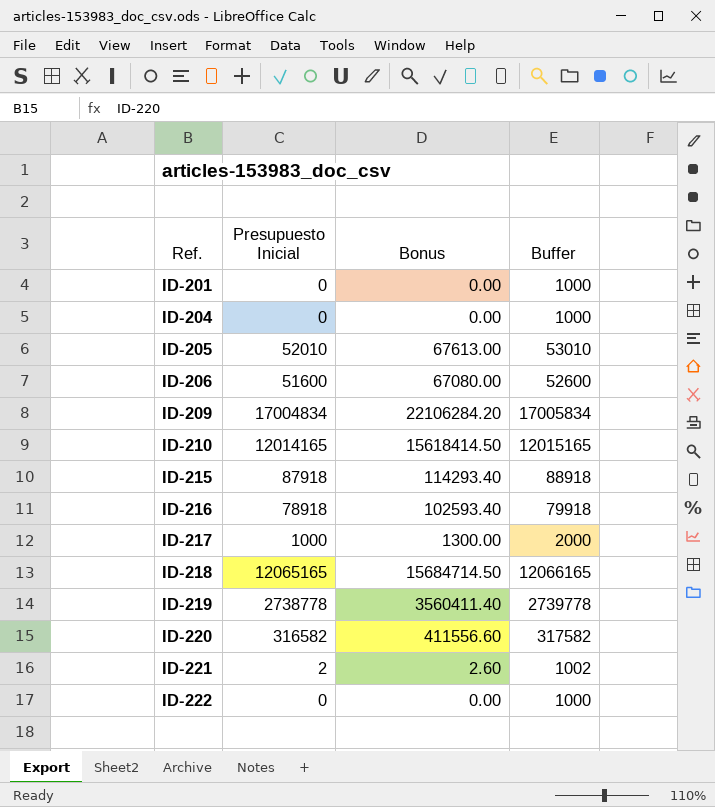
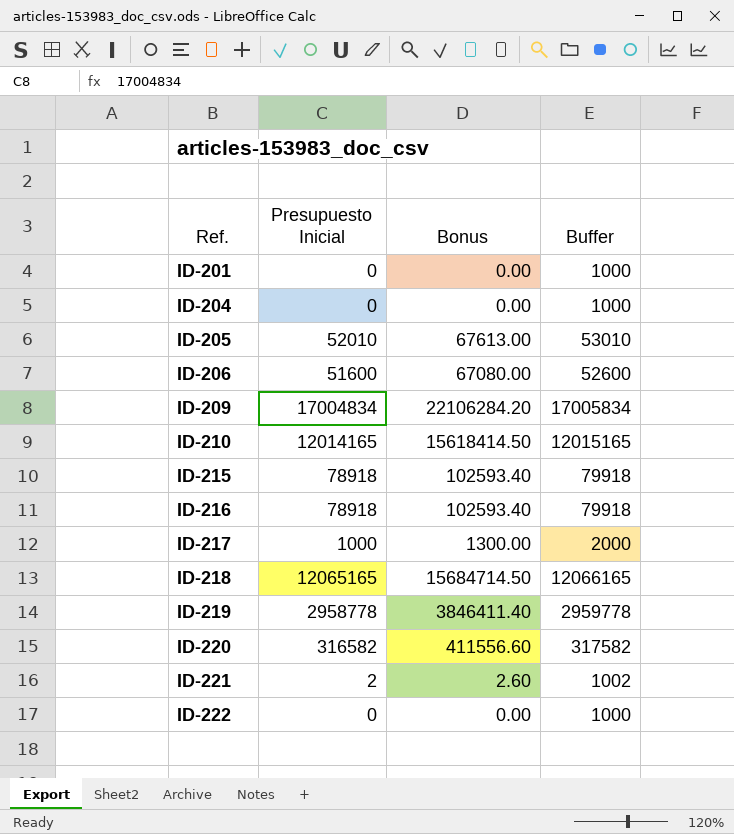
ID-215 | Presupuesto Inicial: 87918 -> 78918
ID-215 | Bonus: 114293.40 -> 102593.40
ID-215 | Buffer: 88918 -> 79918
ID-219 | Presupuesto Inicial: 2738778 -> 2958778
ID-219 | Bonus: 3560411.40 -> 3846411.40
ID-219 | Buffer: 2739778 -> 2959778

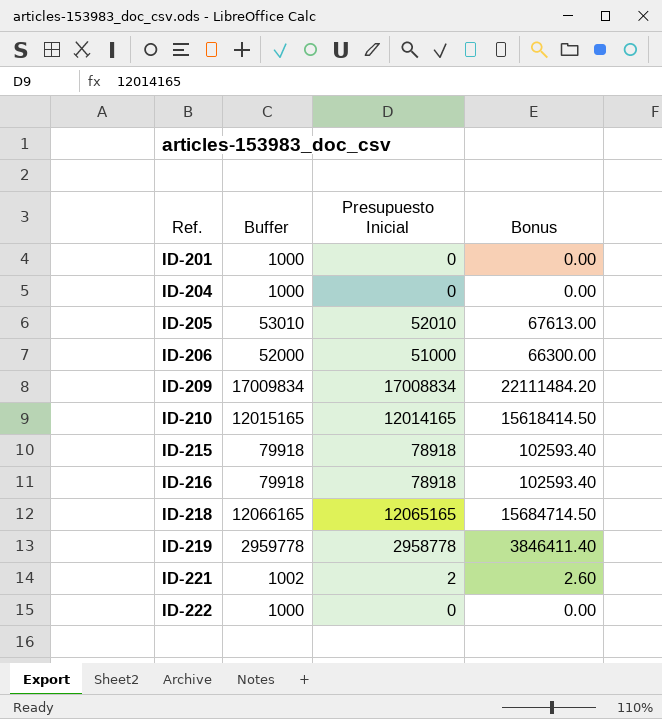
column Buffer | position: 4 -> 2
row ID-217: 1000 | 1300.00 | 2000 -> none
row ID-220: 316582 | 411556.60 | 317582 -> none
ID-206 | Buffer: 52600 -> 52000
ID-206 | Presupuesto Inicial: 51600 -> 51000
ID-206 | Bonus: 67080.00 -> 66300.00
ID-209 | Buffer: 17005834 -> 17009834
ID-209 | Presupuesto Inicial: 17004834 -> 17008834
ID-209 | Bonus: 22106284.20 -> 22111484.20

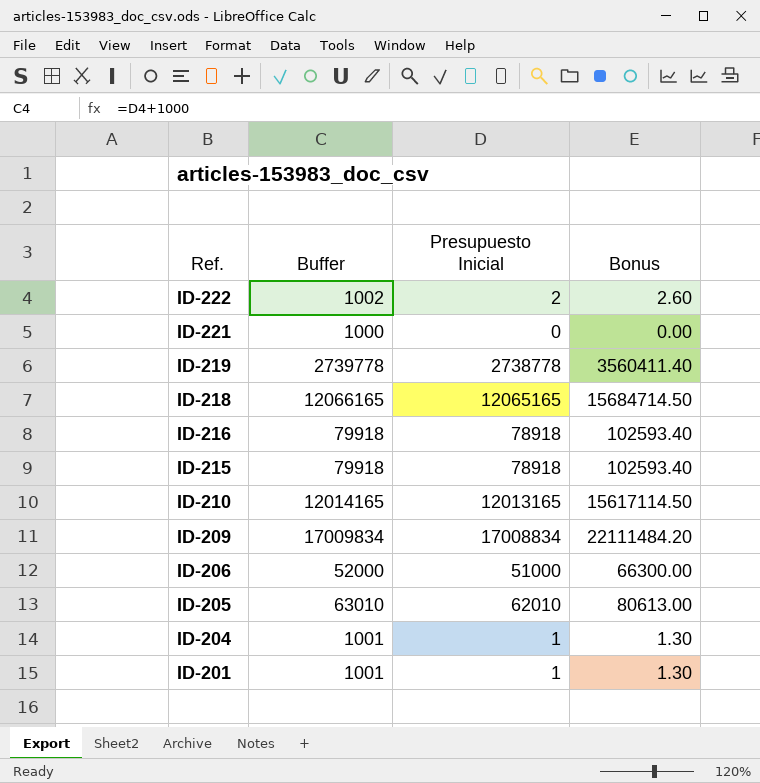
row order: Ref. ascending -> Ref. descending
ID-222 | Buffer: 1000 -> 1002
ID-222 | Presupuesto Inicial: 0 -> 2
ID-222 | Bonus: 0.00 -> 2.60
ID-221 | Buffer: 1002 -> 1000
ID-221 | Presupuesto Inicial: 2 -> 0
ID-221 | Bonus: 2.60 -> 0.00
ID-219 | Buffer: 2959778 -> 2739778
ID-219 | Presupuesto Inicial: 2958778 -> 2738778
ID-219 | Bonus: 3846411.40 -> 3560411.40
ID-210 | Buffer: 12015165 -> 12014165
ID-210 | Presupuesto Inicial: 12014165 -> 12013165
ID-210 | Bonus: 15618414.50 -> 15617114.50
ID-205 | Buffer: 53010 -> 63010
ID-205 | Presupuesto Inicial: 52010 -> 62010
ID-205 | Bonus: 67613.00 -> 80613.00
ID-204 | Buffer: 1000 -> 1001
ID-204 | Presupuesto Inicial: 0 -> 1
ID-204 | Bonus: 0.00 -> 1.30
ID-201 | Buffer: 1000 -> 1001
ID-201 | Presupuesto Inicial: 0 -> 1
ID-201 | Bonus: 0.00 -> 1.30

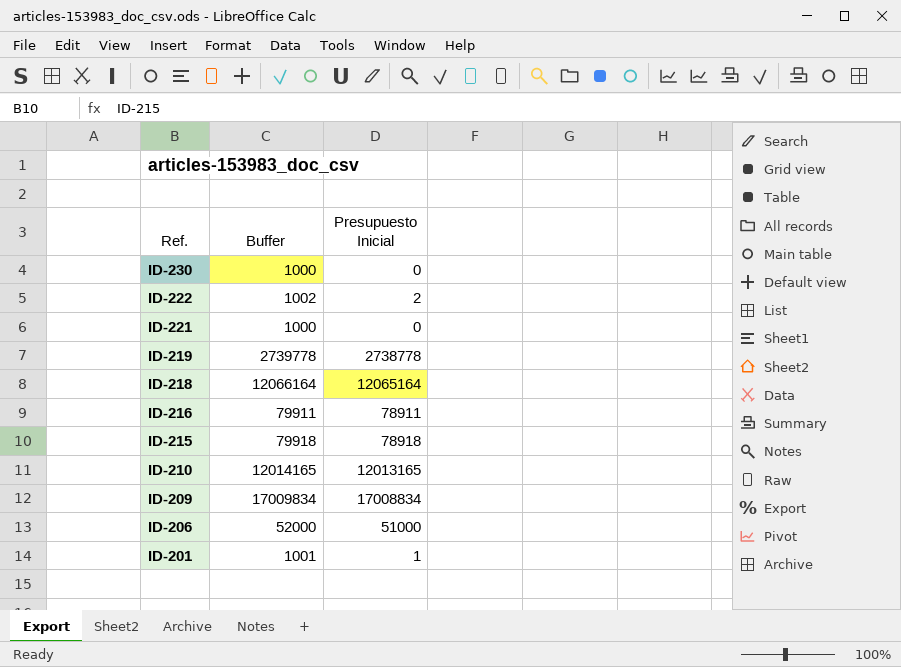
column Bonus | formula: [Presupuesto Inicial] * 1.3 -> none
row ID-205: 63010 | 62010 | 80613.00 -> none
row ID-204: 1001 | 1 | 1.30 -> none
row ID-230: none -> 1000 | 0
ID-218 | Buffer: 12066165 -> 12066164
ID-218 | Presupuesto Inicial: 12065165 -> 12065164
ID-216 | Buffer: 79918 -> 79911
ID-216 | Presupuesto Inicial: 78918 -> 78911

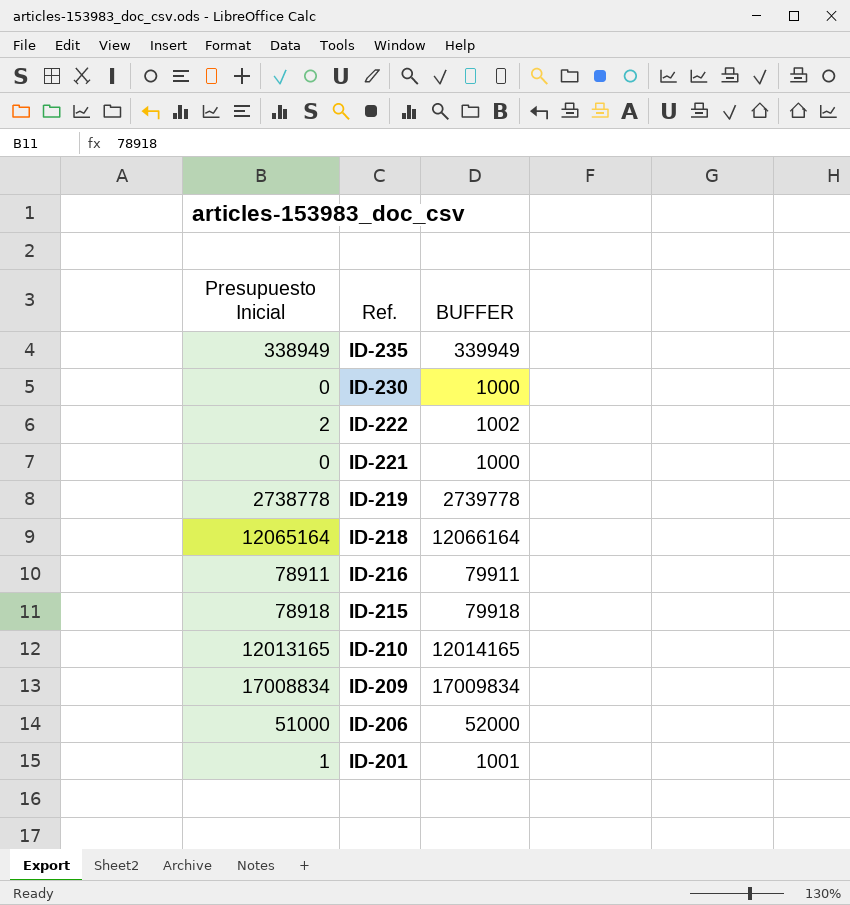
column Presupuesto Inicial | position: 3 -> 1
column name: Buffer -> BUFFER
row ID-235: none -> 338949 | 339949

